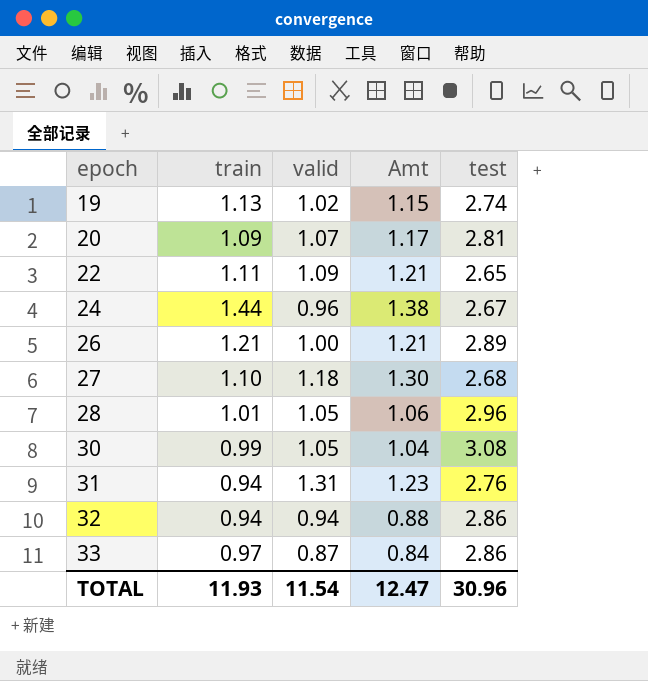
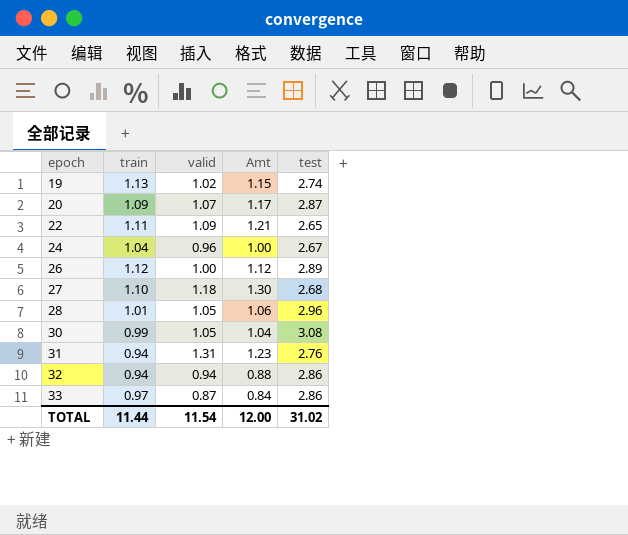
20 | test: 2.81 -> 2.87
24 | train: 1.44 -> 1.04
24 | Amt: 1.38 -> 1.00
26 | train: 1.21 -> 1.12
26 | Amt: 1.21 -> 1.12
TOTAL | train: 11.93 -> 11.44
TOTAL | Amt: 12.47 -> 12.00
TOTAL | test: 30.96 -> 31.02

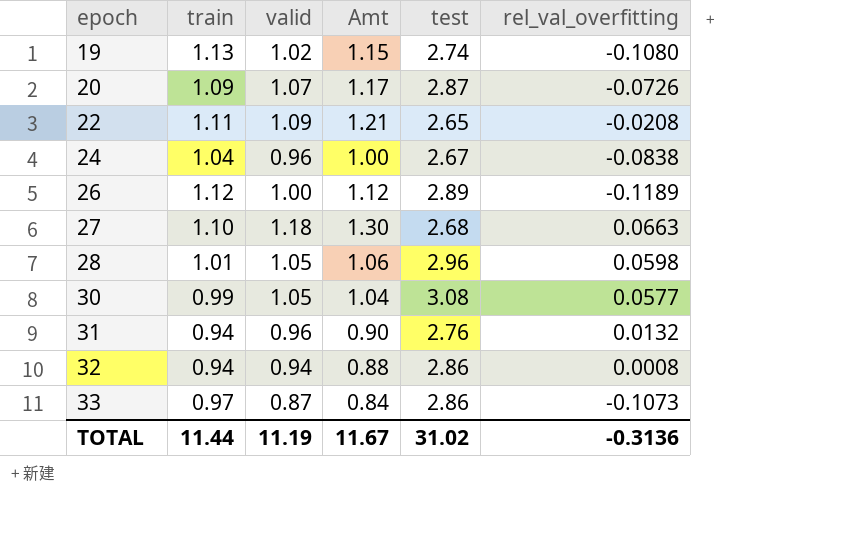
column rel_val_overfitting | position: none -> 6
31 | valid: 1.31 -> 0.96
31 | Amt: 1.23 -> 0.90
TOTAL | valid: 11.54 -> 11.19
TOTAL | Amt: 12.00 -> 11.67

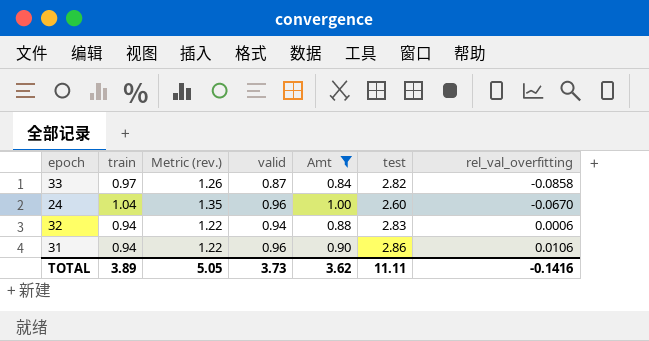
filter: none -> Amt <= 1.00
row order: epoch ascending -> rel_val_overfitting ascending
column Metric (rev.) | formula: none -> [train] * 1.3
33 | test: 2.86 -> 2.82
33 | rel_val_overfitting: -0.1073 -> -0.0858
24 | test: 2.67 -> 2.60
24 | rel_val_overfitting: -0.0838 -> -0.0670
32 | test: 2.86 -> 2.83
32 | rel_val_overfitting: 0.0008 -> 0.0006
31 | test: 2.76 -> 2.86
31 | rel_val_overfitting: 0.0132 -> 0.0106
TOTAL | train: 11.44 -> 3.89
TOTAL | valid: 11.19 -> 3.73
TOTAL | Amt: 11.67 -> 3.62
TOTAL | test: 31.02 -> 11.11
TOTAL | rel_val_overfitting: -0.3136 -> -0.1416

